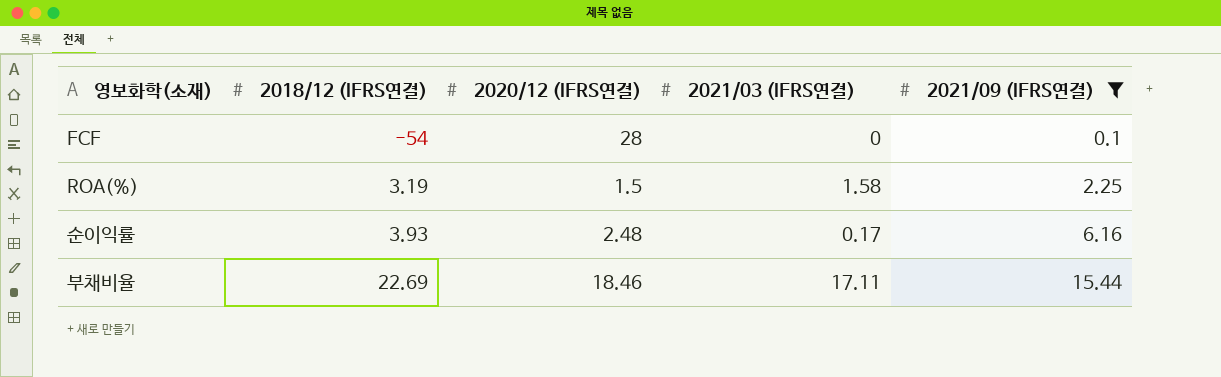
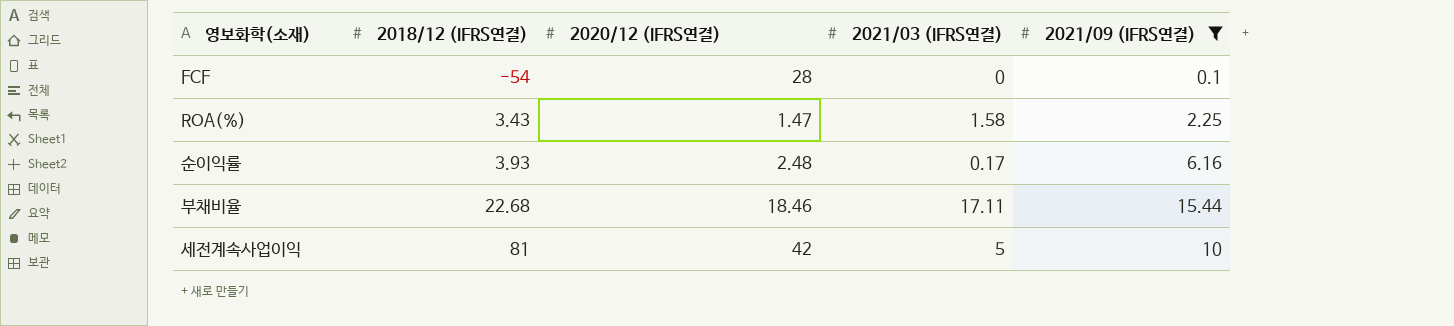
ROA(%) | 2018/12 (IFRS연결): 3.19 -> 3.43
ROA(%) | 2020/12 (IFRS연결): 1.5 -> 1.47
부채비율 | 2018/12 (IFRS연결): 22.69 -> 22.68
row 세전계속사업이익: none -> 81 | 42 | 5 | 10

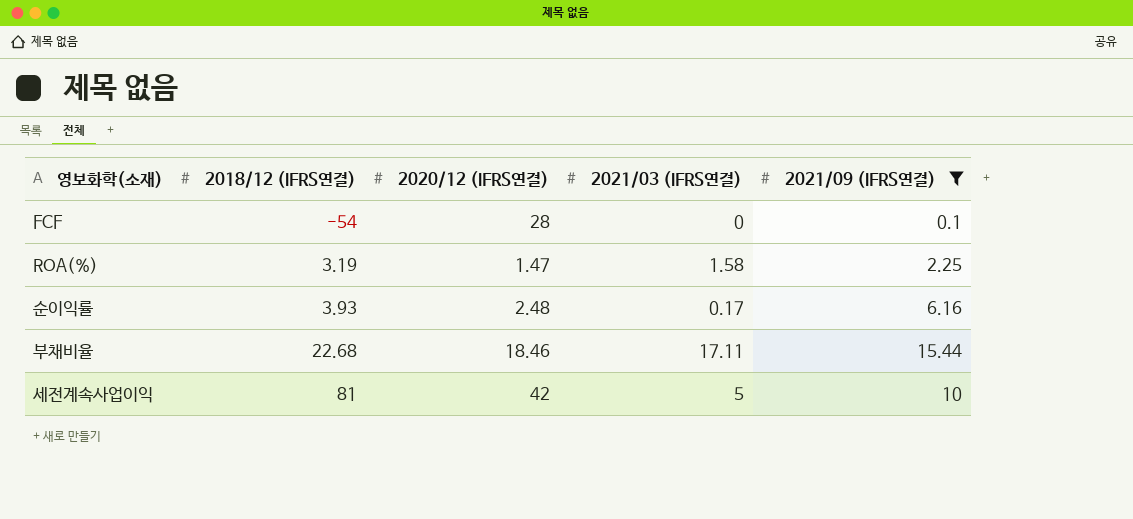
ROA(%) | 2018/12 (IFRS연결): 3.43 -> 3.19

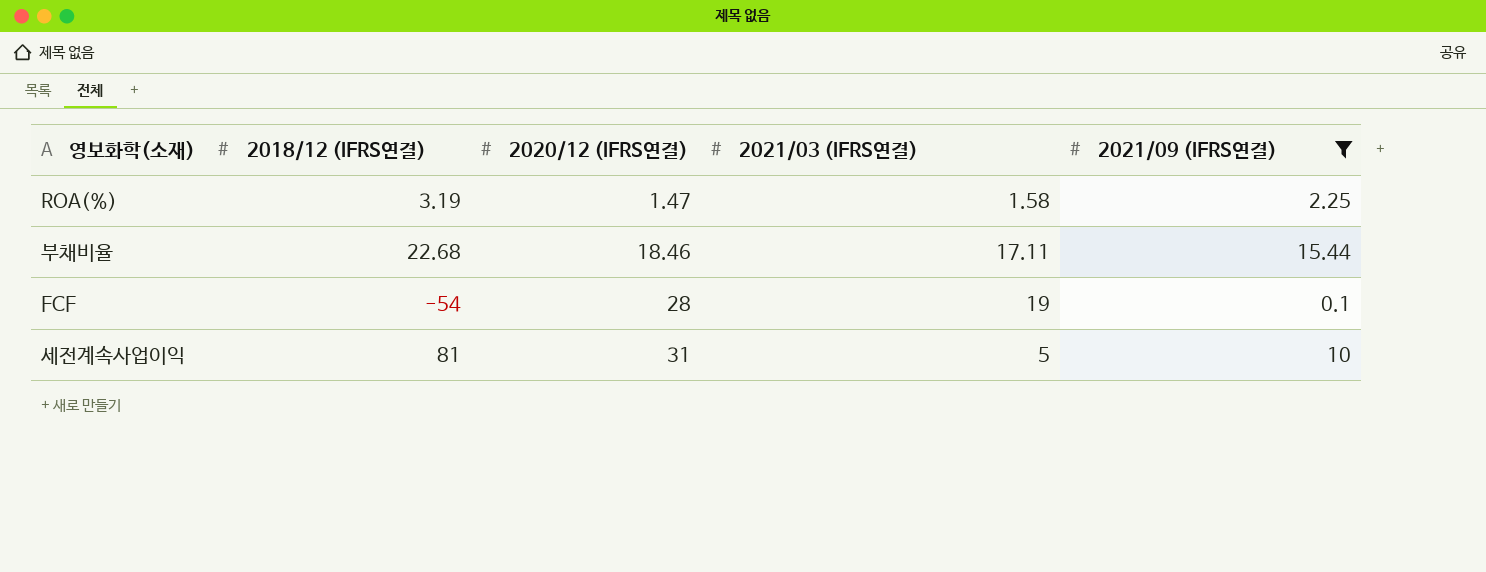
row order: 2018/12 (IFRS연결) ascending -> 2020/12 (IFRS연결) ascending
row 순이익률: 3.93 | 2.48 | 0.17 | 6.16 -> none
FCF | 2021/03 (IFRS연결): 0 -> 19
세전계속사업이익 | 2020/12 (IFRS연결): 42 -> 31

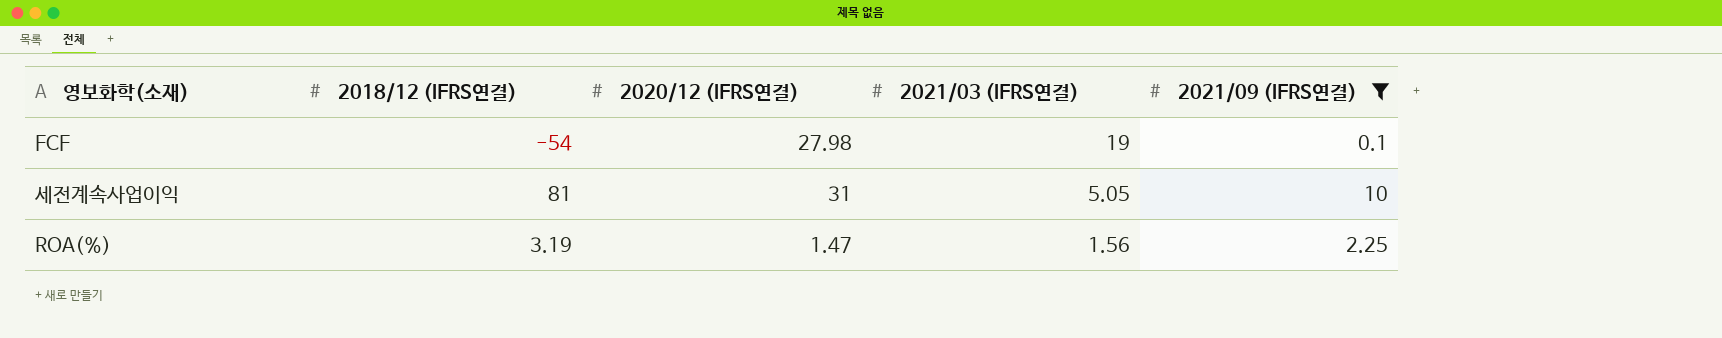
row order: 2020/12 (IFRS연결) ascending -> 2021/03 (IFRS연결) descending
row 부채비율: 22.68 | 18.46 | 17.11 | 15.44 -> none
FCF | 2020/12 (IFRS연결): 28 -> 27.98
세전계속사업이익 | 2021/03 (IFRS연결): 5 -> 5.05
ROA(%) | 2021/03 (IFRS연결): 1.58 -> 1.56

